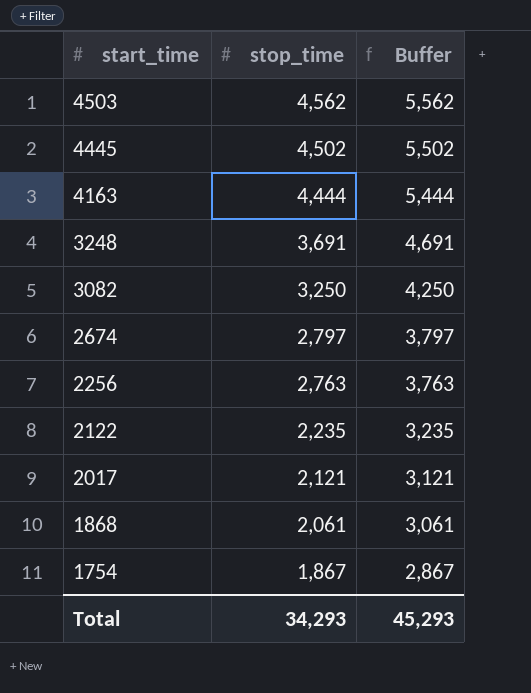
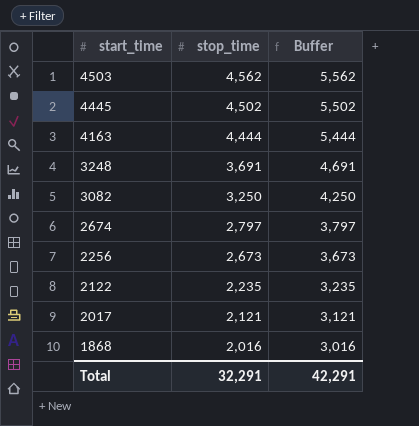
row 1754: 1,867 | 2,867 -> none
2256 | stop_time: 2,763 -> 2,673
2256 | Buffer: 3,763 -> 3,673
1868 | stop_time: 2,061 -> 2,016
1868 | Buffer: 3,061 -> 3,016
Total | stop_time: 34,293 -> 32,291
Total | Buffer: 45,293 -> 42,291

